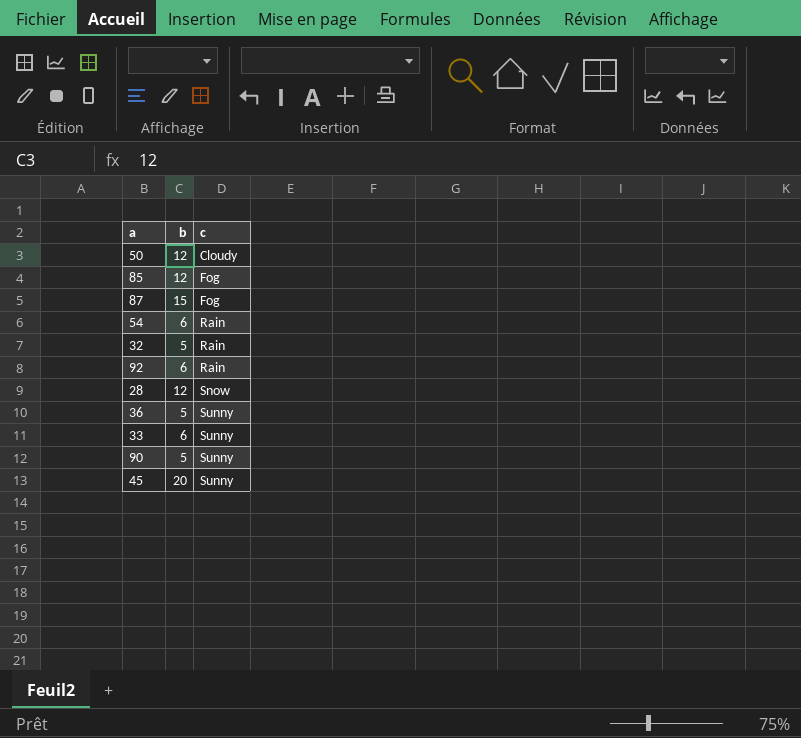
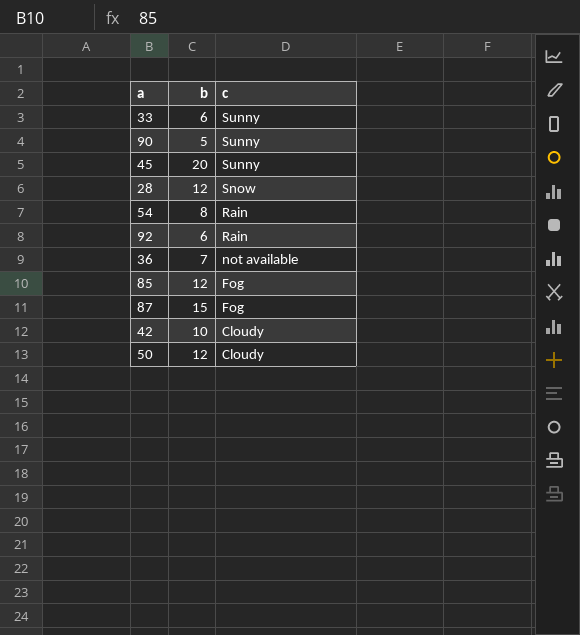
row order: c ascending -> c descending
row 32: 5 | Rain -> none
54 | b: 6 -> 8
36 | b: 5 -> 7
36 | c: Sunny -> not available
row 42: none -> 10 | Cloudy

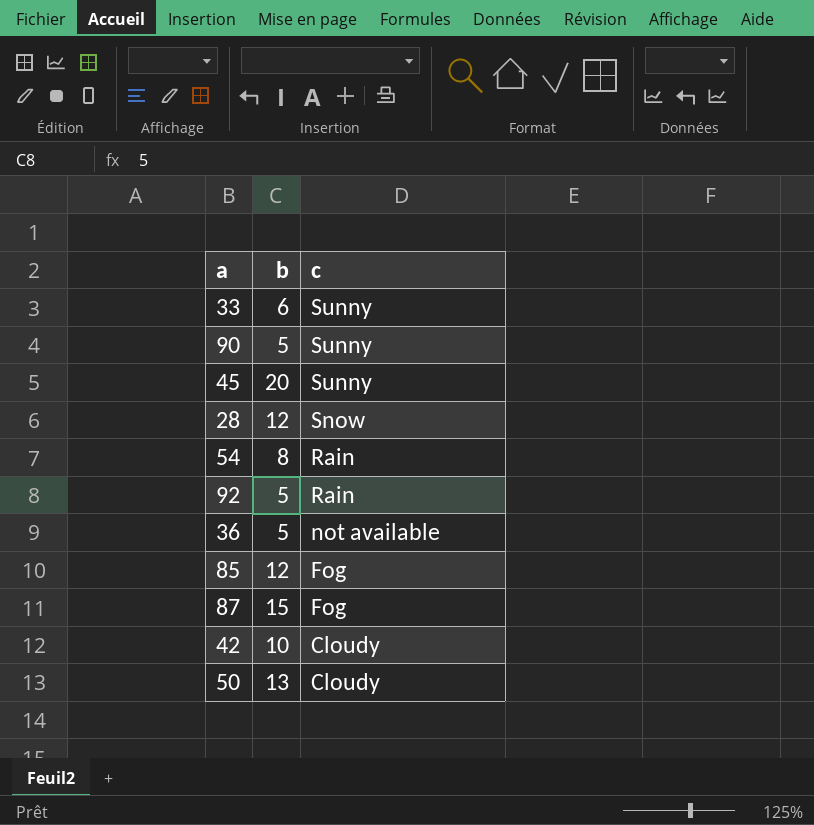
92 | b: 6 -> 5
36 | b: 7 -> 5
50 | b: 12 -> 13

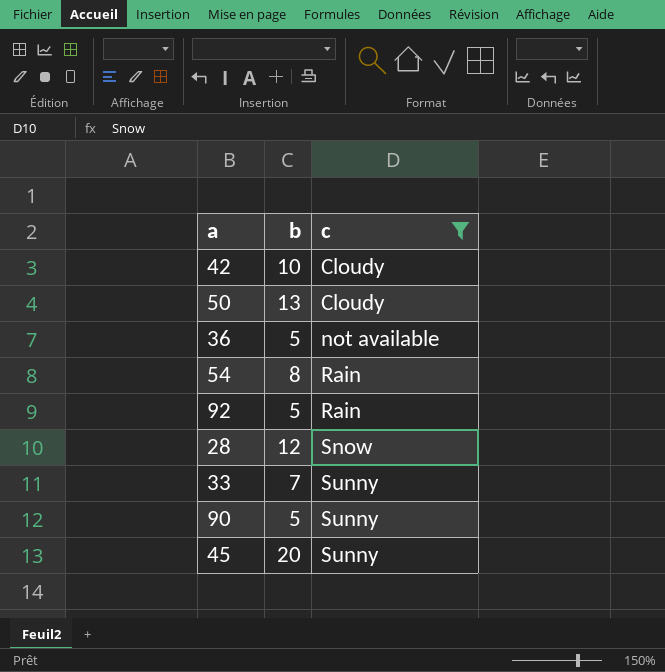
filter: none -> c != Fog
row order: c descending -> c ascending
33 | b: 6 -> 7

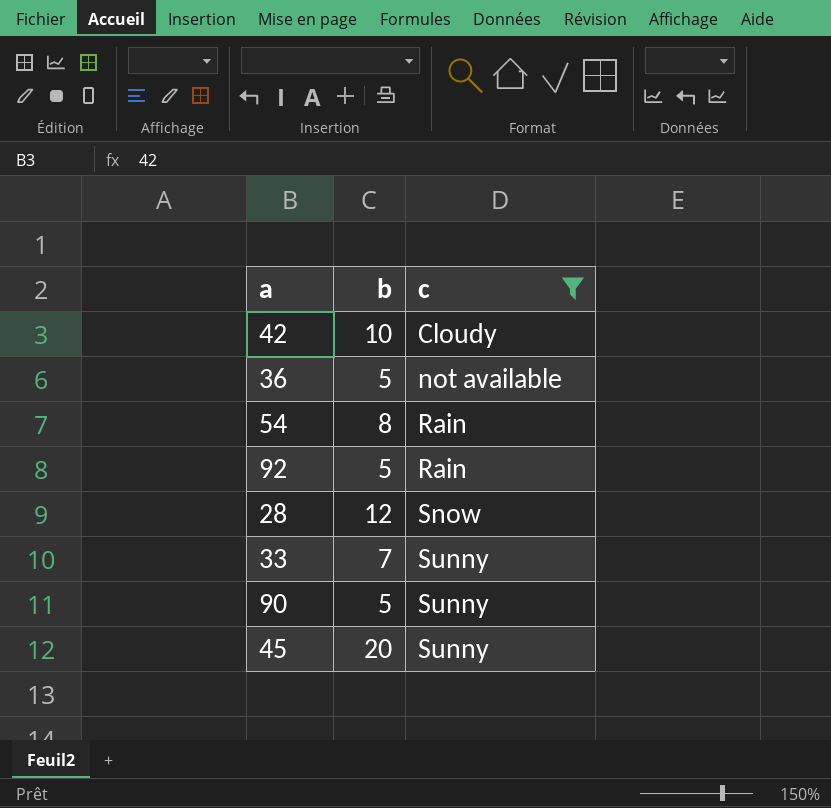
row 50: 13 | Cloudy -> none

